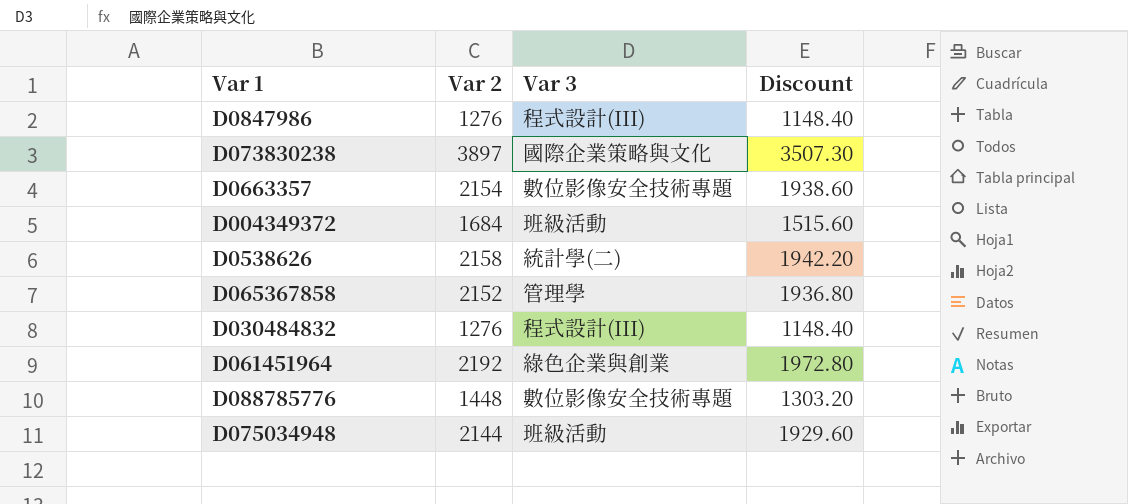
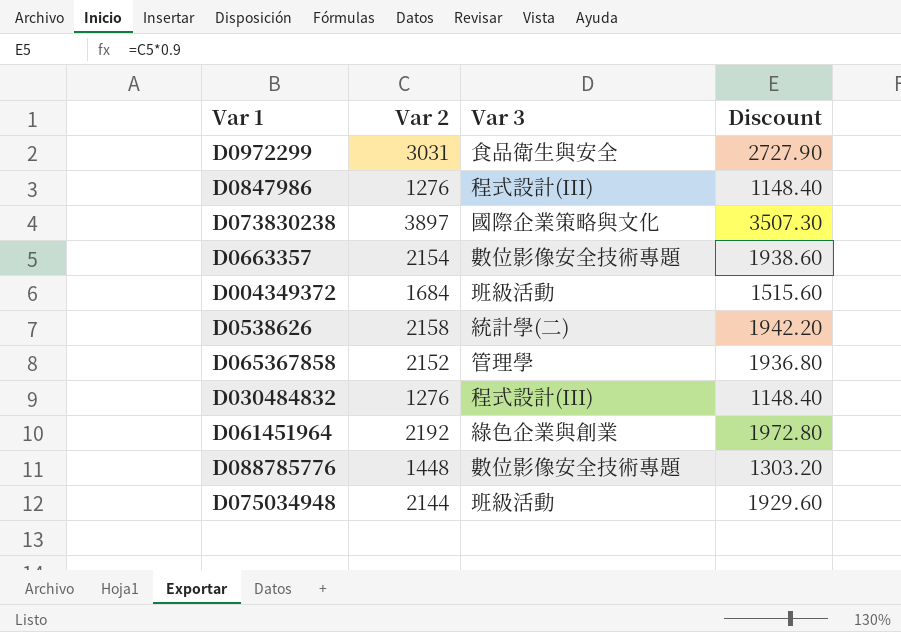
row D0972299: none -> 3031 | 食品衛生與安全 | 2727.90

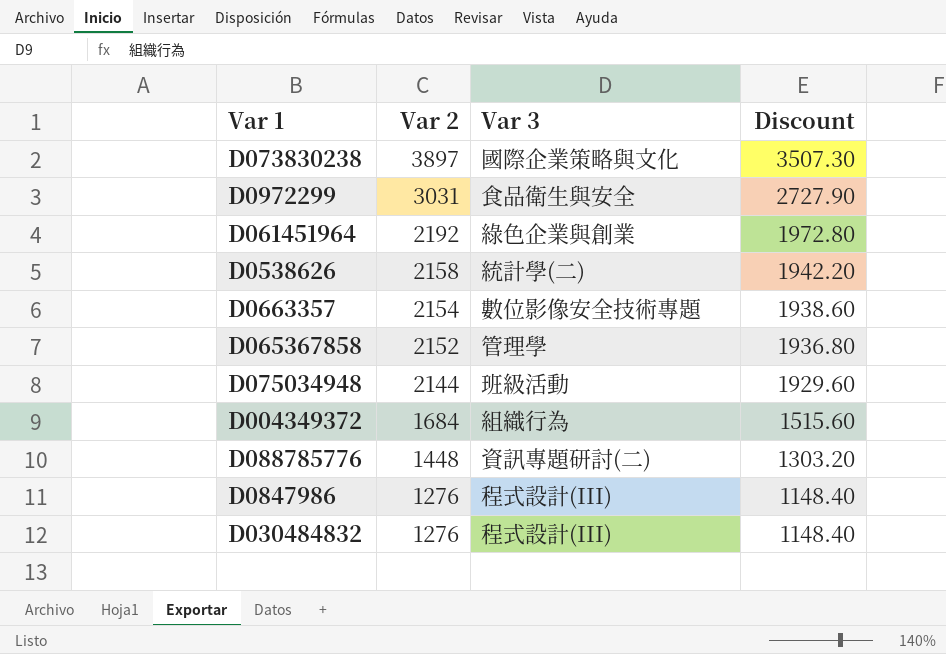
row order: none -> Var 2 descending
D004349372 | Var 3: 班級活動 -> 組織行為
D088785776 | Var 3: 數位影像安全技術專題 -> 資訊專題研討(二)

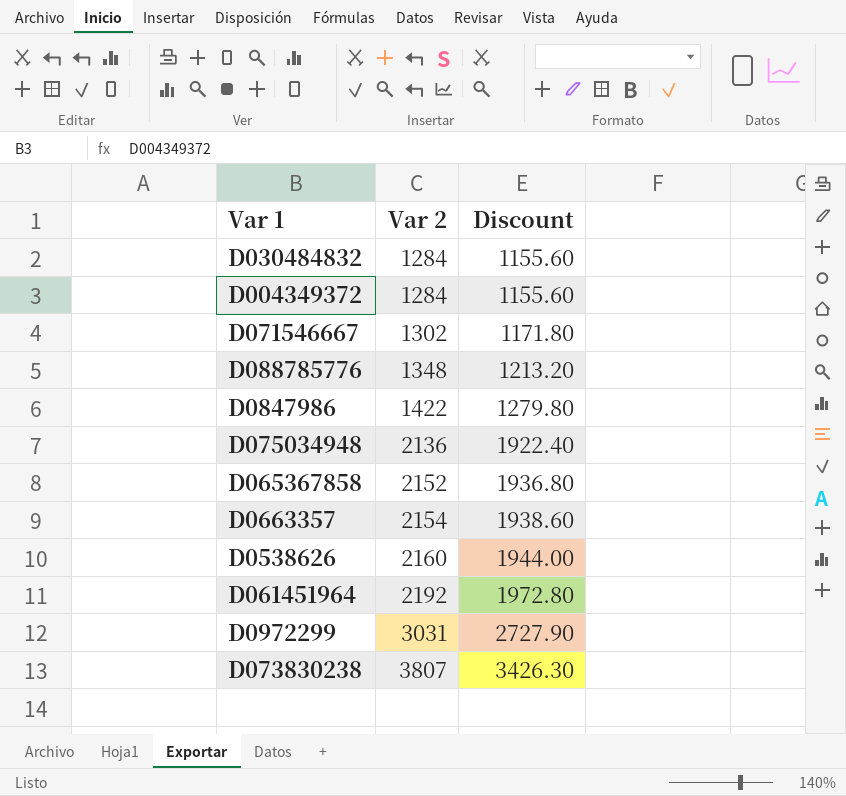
row order: Var 2 descending -> Var 2 ascending
column Var 3 | position: 3 -> none
D030484832 | Var 2: 1276 -> 1284
D030484832 | Discount: 1148.40 -> 1155.60
D004349372 | Var 2: 1684 -> 1284
D004349372 | Discount: 1515.60 -> 1155.60
row D071546667: none -> 1302 | 1171.80
D088785776 | Var 2: 1448 -> 1348
D088785776 | Discount: 1303.20 -> 1213.20
D0847986 | Var 2: 1276 -> 1422
D0847986 | Discount: 1148.40 -> 1279.80
D075034948 | Var 2: 2144 -> 2136
D075034948 | Discount: 1929.60 -> 1922.40
D0538626 | Var 2: 2158 -> 2160
D0538626 | Discount: 1942.20 -> 1944.00
D073830238 | Var 2: 3897 -> 3807
D073830238 | Discount: 3507.30 -> 3426.30

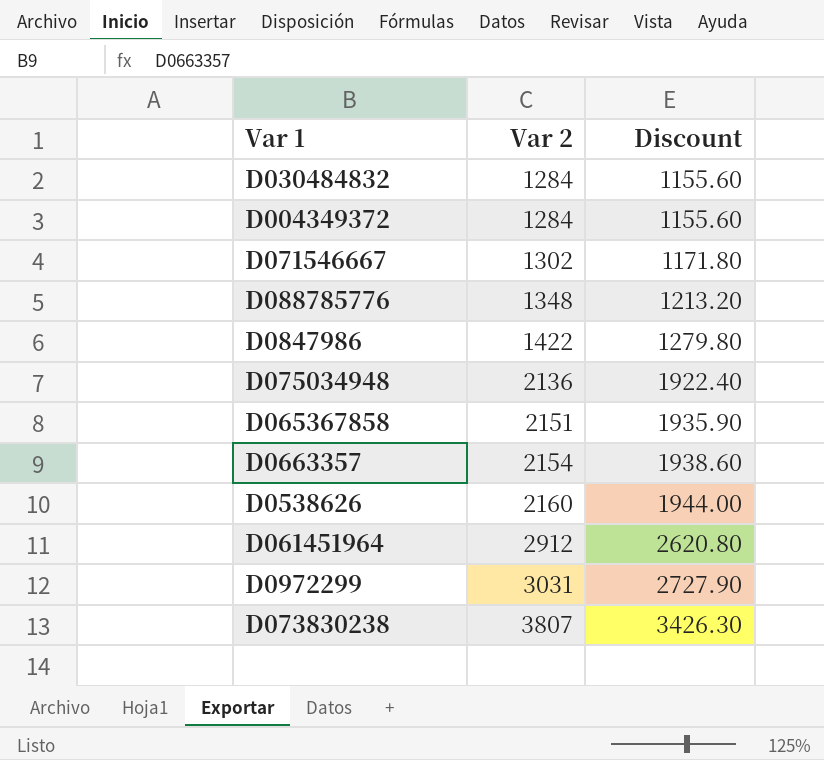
D065367858 | Var 2: 2152 -> 2151
D065367858 | Discount: 1936.80 -> 1935.90
D061451964 | Var 2: 2192 -> 2912
D061451964 | Discount: 1972.80 -> 2620.80

